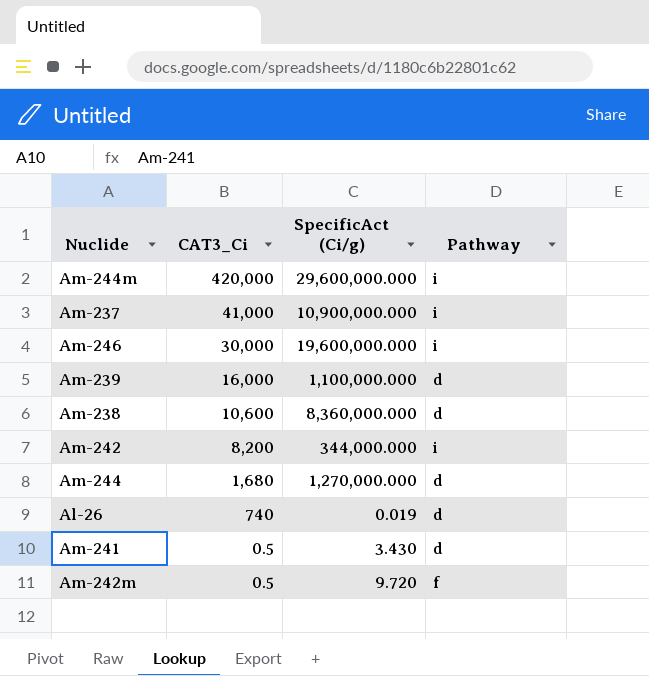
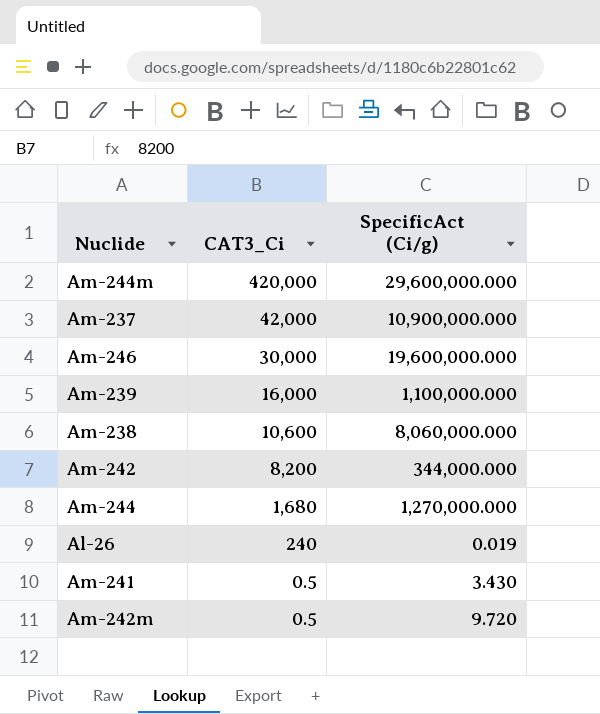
column Pathway | position: 4 -> none
Am-237 | CAT3_Ci: 41,000 -> 42,000
Am-238 | SpecificAct (Ci/g): 8,360,000.000 -> 8,060,000.000
Al-26 | CAT3_Ci: 740 -> 240

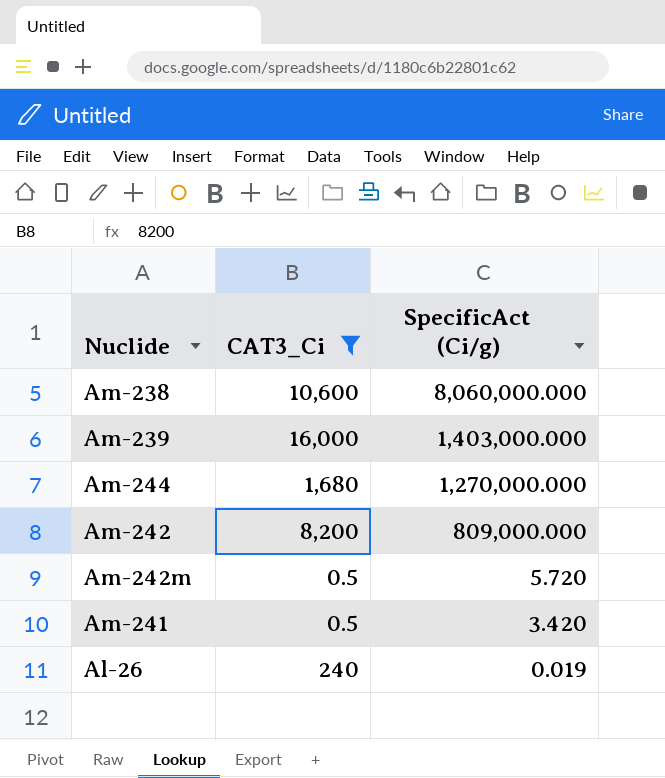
filter: none -> CAT3_Ci <= 16,000
row order: CAT3_Ci descending -> SpecificAct (Ci/g) descending
Am-239 | SpecificAct (Ci/g): 1,100,000.000 -> 1,403,000.000
Am-242 | SpecificAct (Ci/g): 344,000.000 -> 809,000.000
Am-242m | SpecificAct (Ci/g): 9.720 -> 5.720
Am-241 | SpecificAct (Ci/g): 3.430 -> 3.420

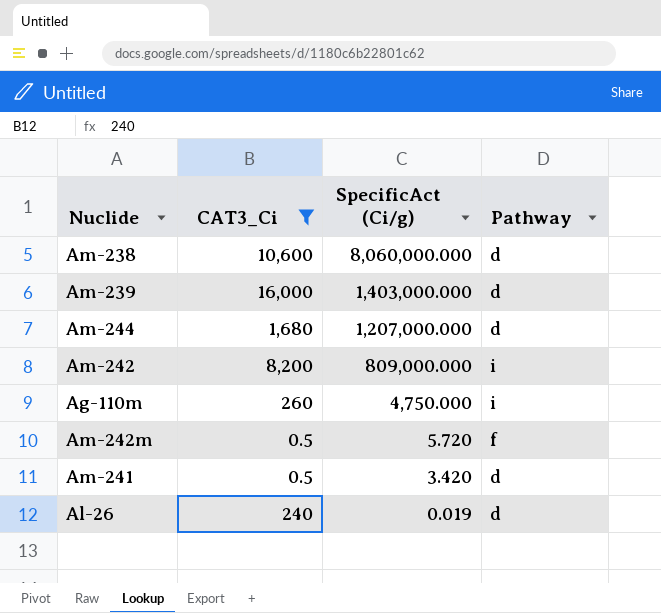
column Pathway | position: none -> 4
Am-244 | SpecificAct (Ci/g): 1,270,000.000 -> 1,207,000.000
row Ag-110m: none -> 260 | 4,750.000 | i

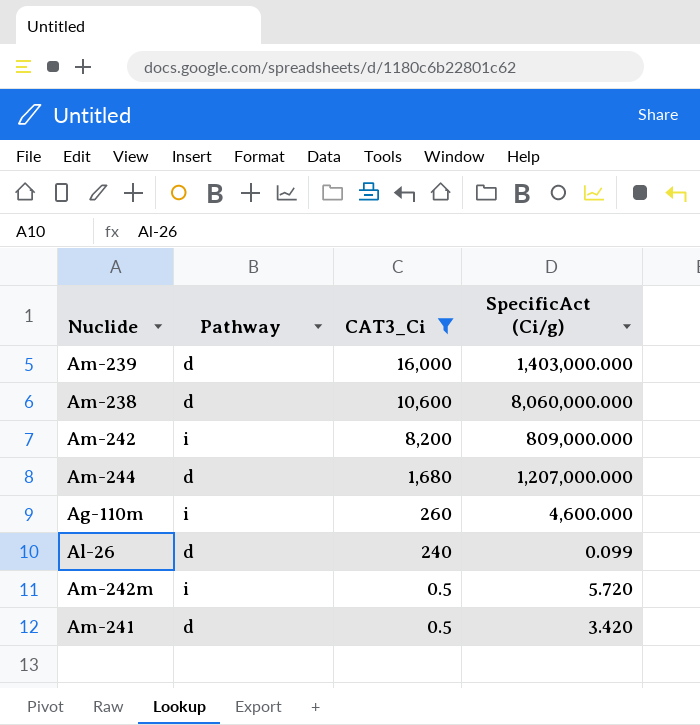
row order: SpecificAct (Ci/g) descending -> CAT3_Ci descending
column Pathway | position: 4 -> 2
Ag-110m | SpecificAct (Ci/g): 4,750.000 -> 4,600.000
Al-26 | SpecificAct (Ci/g): 0.019 -> 0.099
Am-242m | Pathway: f -> i

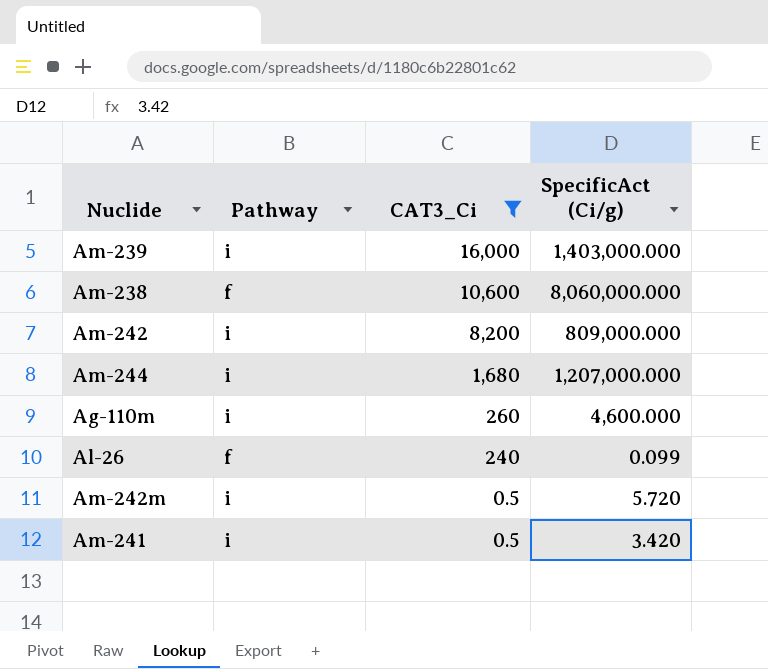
Am-239 | Pathway: d -> i
Am-238 | Pathway: d -> f
Am-244 | Pathway: d -> i
Al-26 | Pathway: d -> f
Am-241 | Pathway: d -> i

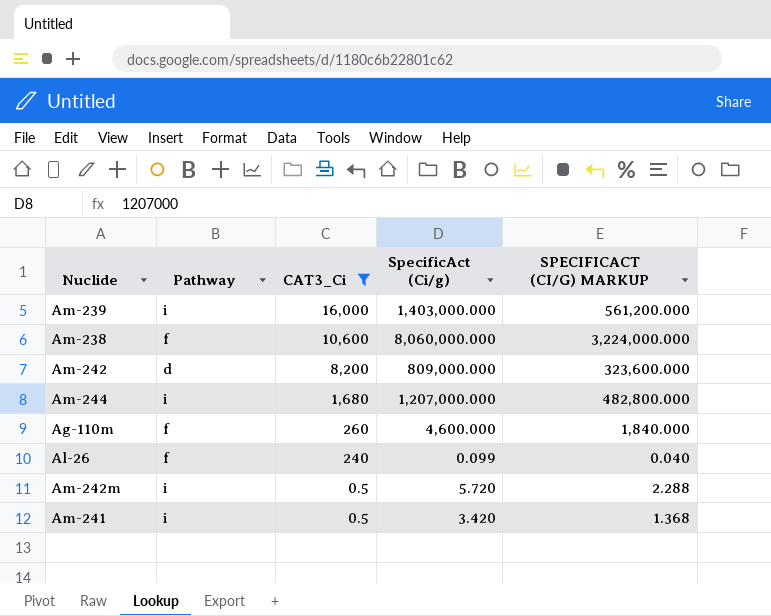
column SPECIFICACT (CI/G) MARKUP | formula: none -> [SpecificAct (Ci/g)] * 0.4
Am-242 | Pathway: i -> d
Ag-110m | Pathway: i -> f

